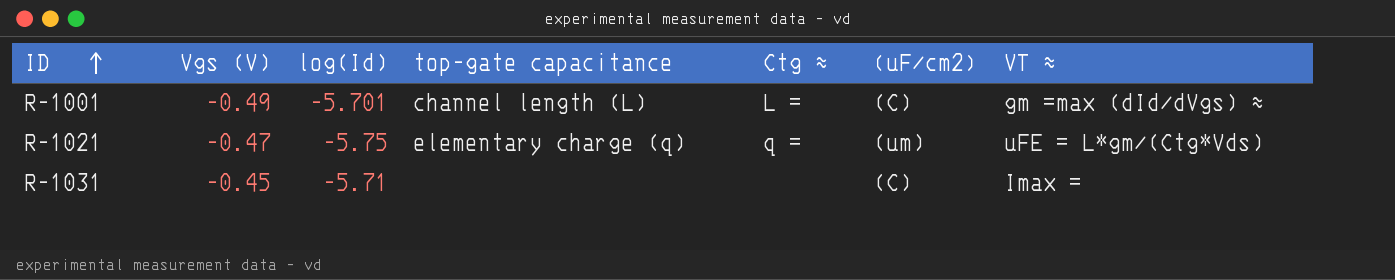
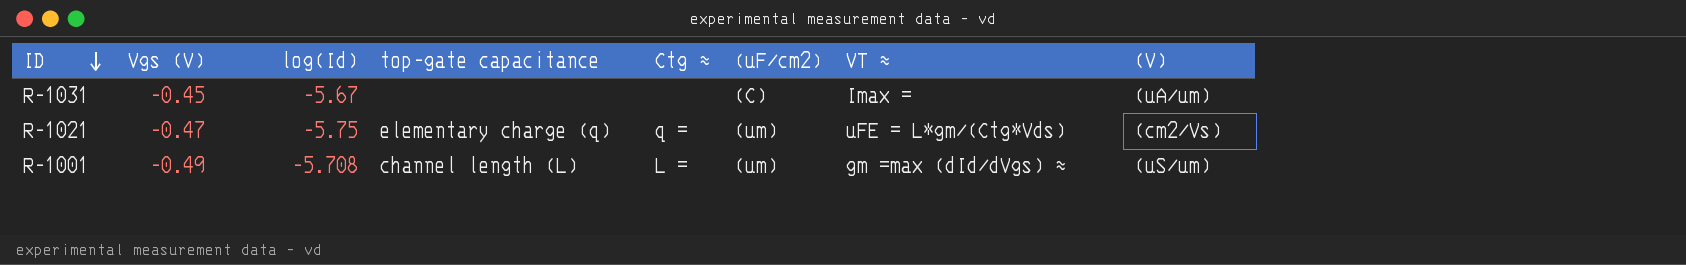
row order: ID ascending -> ID descending
column (V) | position: none -> 8
R-1031 | log(Id): -5.71 -> -5.67
R-1001 | log(Id): -5.701 -> -5.708
R-1001 | （uF/cm2）: (C) -> (um)

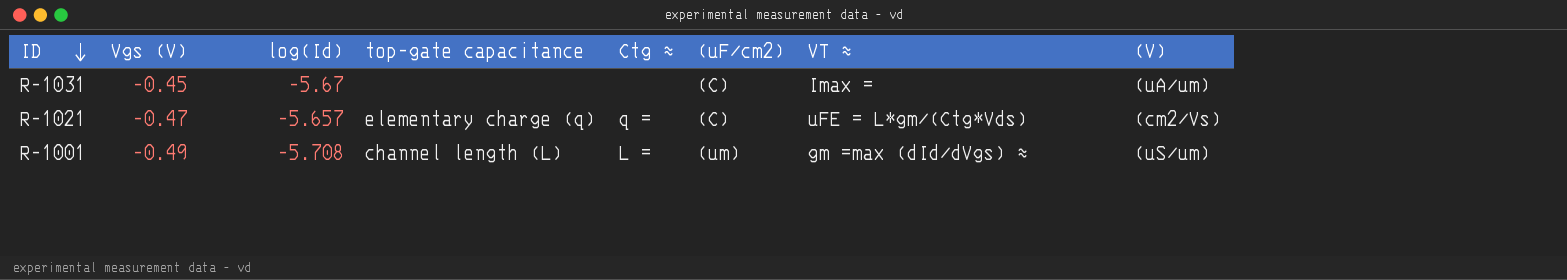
R-1021 | log(Id): -5.75 -> -5.657
R-1021 | （uF/cm2）: (um) -> (C)

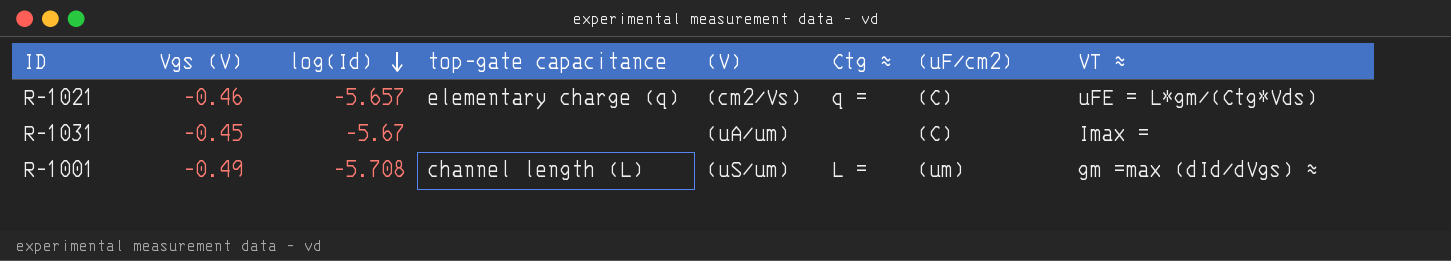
row order: ID descending -> log(Id) descending
column (V) | position: 8 -> 5
R-1021 | Vgs (V): -0.47 -> -0.46

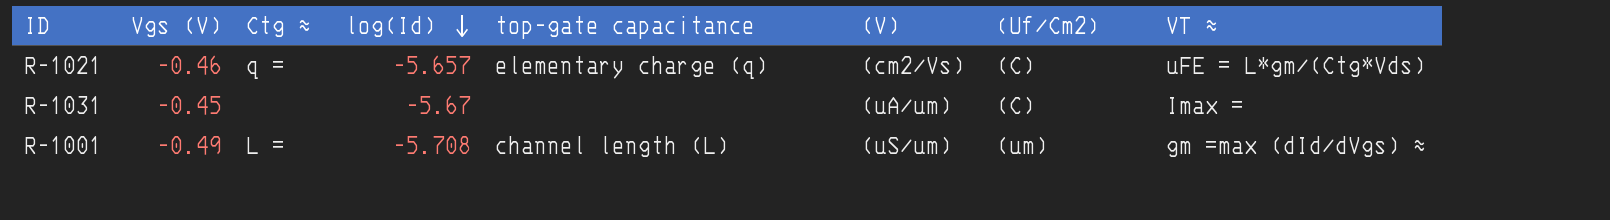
column Ctg ≈ | position: 6 -> 3
column name: （uF/cm2） -> （Uf/Cm2）

